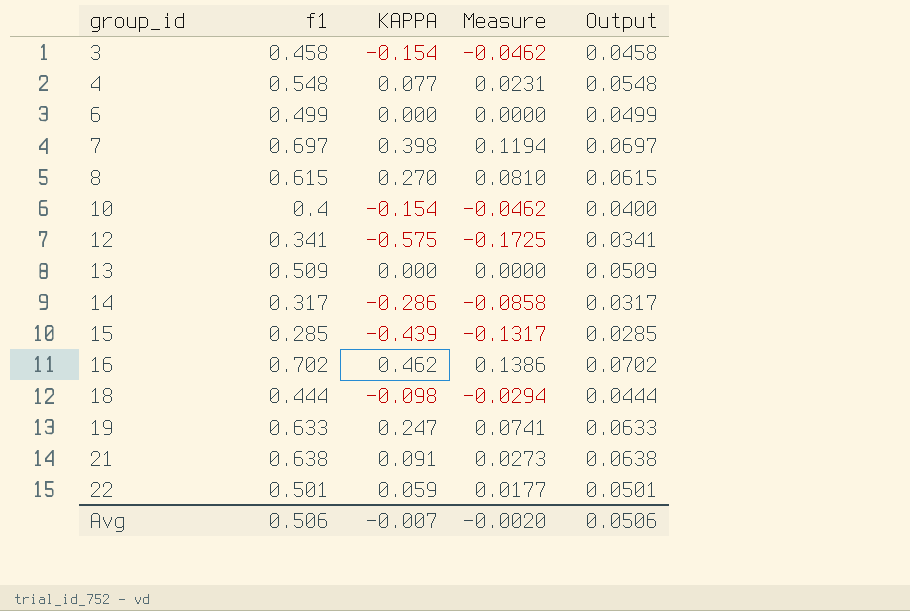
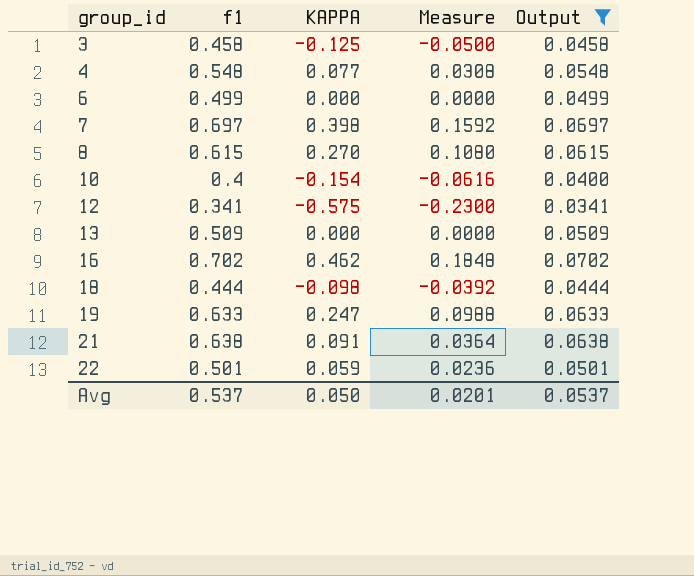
filter: none -> Output >= 0.0341
column Measure | formula: [KAPPA] * 0.3 -> [KAPPA] * 0.4
3 | KAPPA: -0.154 -> -0.125
Avg | f1: 0.506 -> 0.537
Avg | KAPPA: -0.007 -> 0.050
Avg | Measure: -0.0020 -> 0.0201
Avg | Output: 0.0506 -> 0.0537

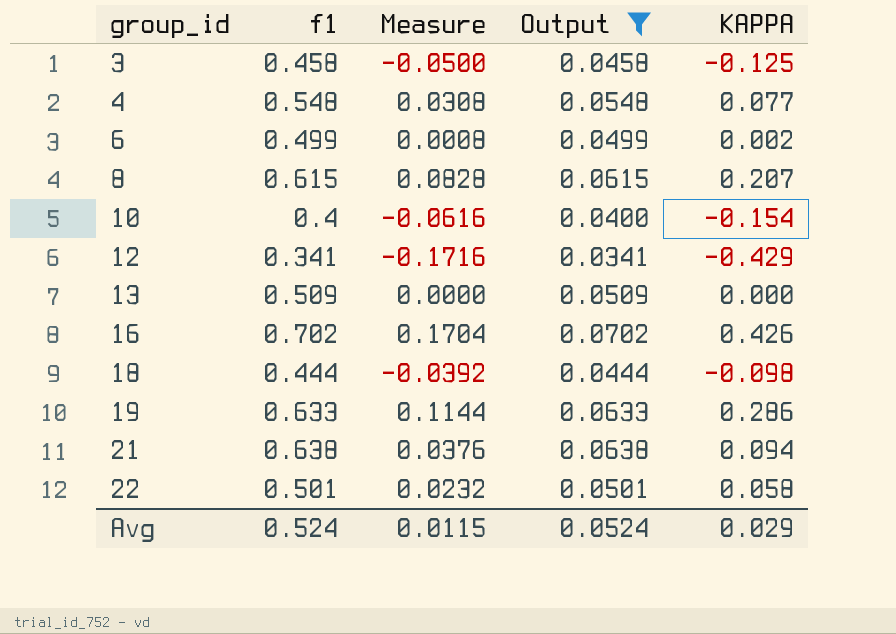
column KAPPA | position: 3 -> 5
row 7: 0.697 | 0.398 | 0.1592 | 0.0697 -> none
6 | Measure: 0.0000 -> 0.0008
6 | KAPPA: 0.000 -> 0.002
8 | Measure: 0.1080 -> 0.0828
8 | KAPPA: 0.270 -> 0.207
12 | Measure: -0.2300 -> -0.1716
12 | KAPPA: -0.575 -> -0.429
16 | Measure: 0.1848 -> 0.1704
16 | KAPPA: 0.462 -> 0.426
19 | Measure: 0.0988 -> 0.1144
19 | KAPPA: 0.247 -> 0.286
21 | Measure: 0.0364 -> 0.0376
21 | KAPPA: 0.091 -> 0.094
22 | Measure: 0.0236 -> 0.0232
22 | KAPPA: 0.059 -> 0.058
Avg | f1: 0.537 -> 0.524
Avg | Measure: 0.0201 -> 0.0115
Avg | Output: 0.0537 -> 0.0524
Avg | KAPPA: 0.050 -> 0.029

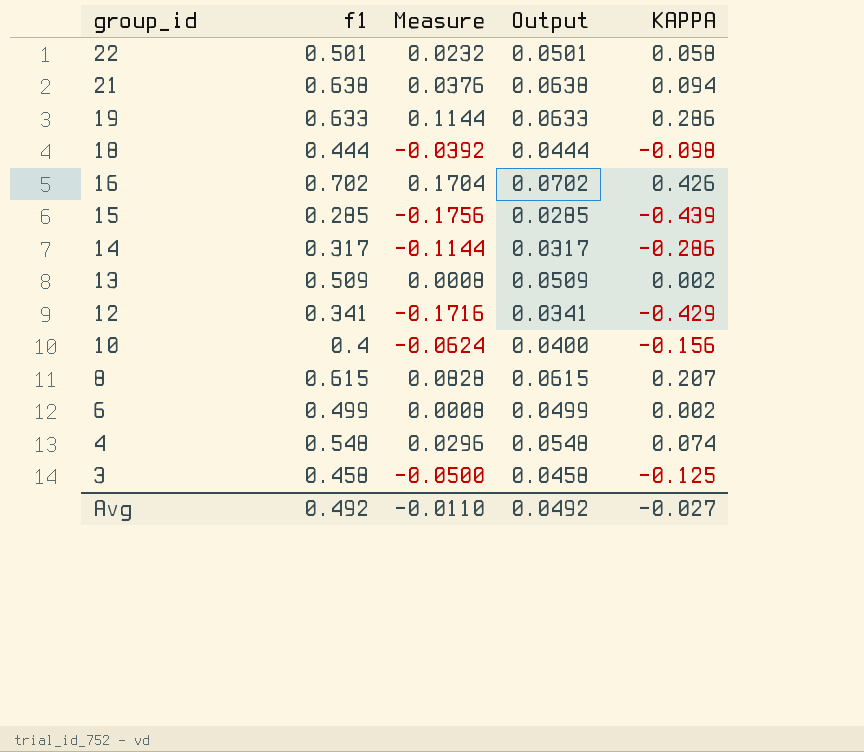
filter: Output >= 0.0341 -> none
row order: group_id ascending -> group_id descending
13 | Measure: 0.0000 -> 0.0008
13 | KAPPA: 0.000 -> 0.002
10 | Measure: -0.0616 -> -0.0624
10 | KAPPA: -0.154 -> -0.156
4 | Measure: 0.0308 -> 0.0296
4 | KAPPA: 0.077 -> 0.074
Avg | f1: 0.524 -> 0.492
Avg | Measure: 0.0115 -> -0.0110
Avg | Output: 0.0524 -> 0.0492
Avg | KAPPA: 0.029 -> -0.027

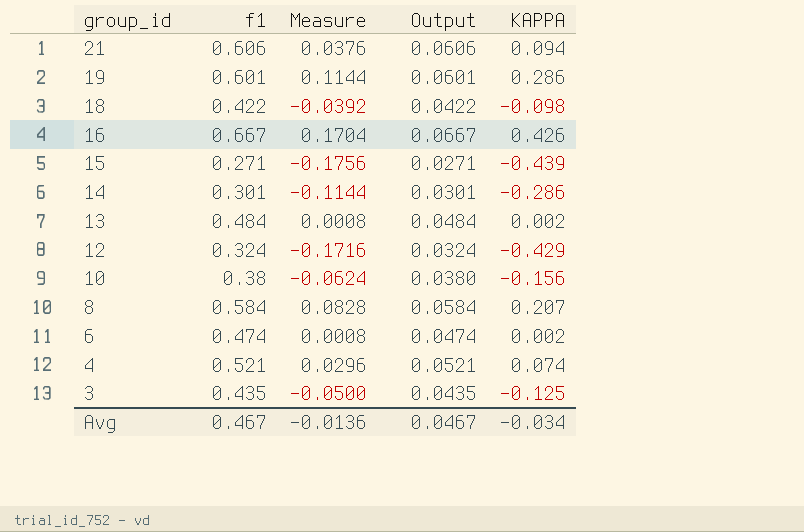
row 22: 0.501 | 0.0232 | 0.0501 | 0.058 -> none
21 | f1: 0.638 -> 0.606
21 | Output: 0.0638 -> 0.0606
19 | f1: 0.633 -> 0.601
19 | Output: 0.0633 -> 0.0601
18 | f1: 0.444 -> 0.422
18 | Output: 0.0444 -> 0.0422
16 | f1: 0.702 -> 0.667
16 | Output: 0.0702 -> 0.0667
15 | f1: 0.285 -> 0.271
15 | Output: 0.0285 -> 0.0271
14 | f1: 0.317 -> 0.301
14 | Output: 0.0317 -> 0.0301
13 | f1: 0.509 -> 0.484
13 | Output: 0.0509 -> 0.0484
12 | f1: 0.341 -> 0.324
12 | Output: 0.0341 -> 0.0324
10 | f1: 0.4 -> 0.38
10 | Output: 0.0400 -> 0.0380
8 | f1: 0.615 -> 0.584
8 | Output: 0.0615 -> 0.0584
6 | f1: 0.499 -> 0.474
6 | Output: 0.0499 -> 0.0474
4 | f1: 0.548 -> 0.521
4 | Output: 0.0548 -> 0.0521
3 | f1: 0.458 -> 0.435
3 | Output: 0.0458 -> 0.0435
Avg | f1: 0.492 -> 0.467
Avg | Measure: -0.0110 -> -0.0136
Avg | Output: 0.0492 -> 0.0467
Avg | KAPPA: -0.027 -> -0.034

